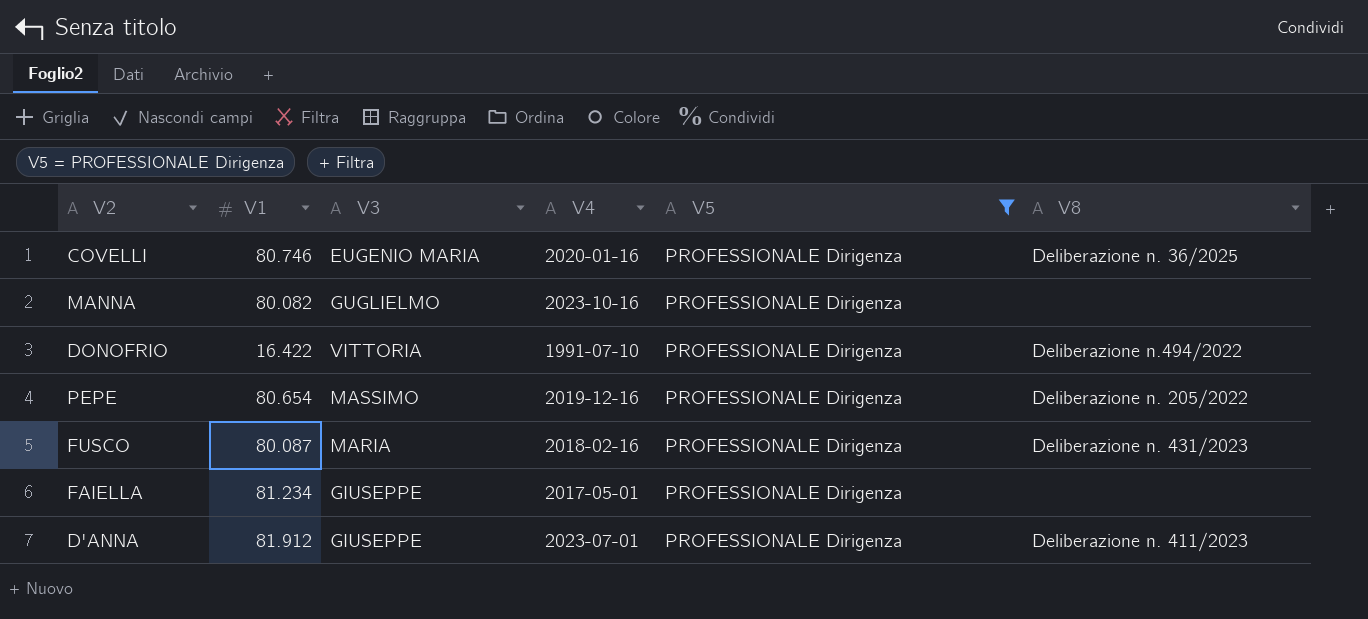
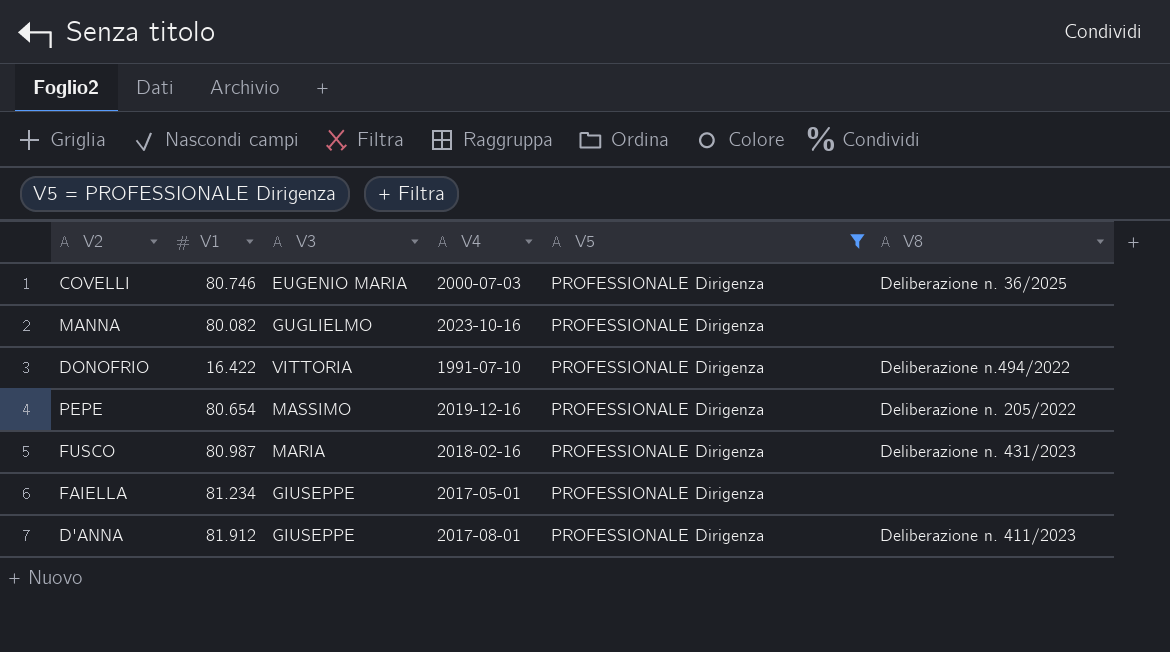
COVELLI | V4: 2020-01-16 -> 2000-07-03
FUSCO | V1: 80.087 -> 80.987
D'ANNA | V4: 2023-07-01 -> 2017-08-01

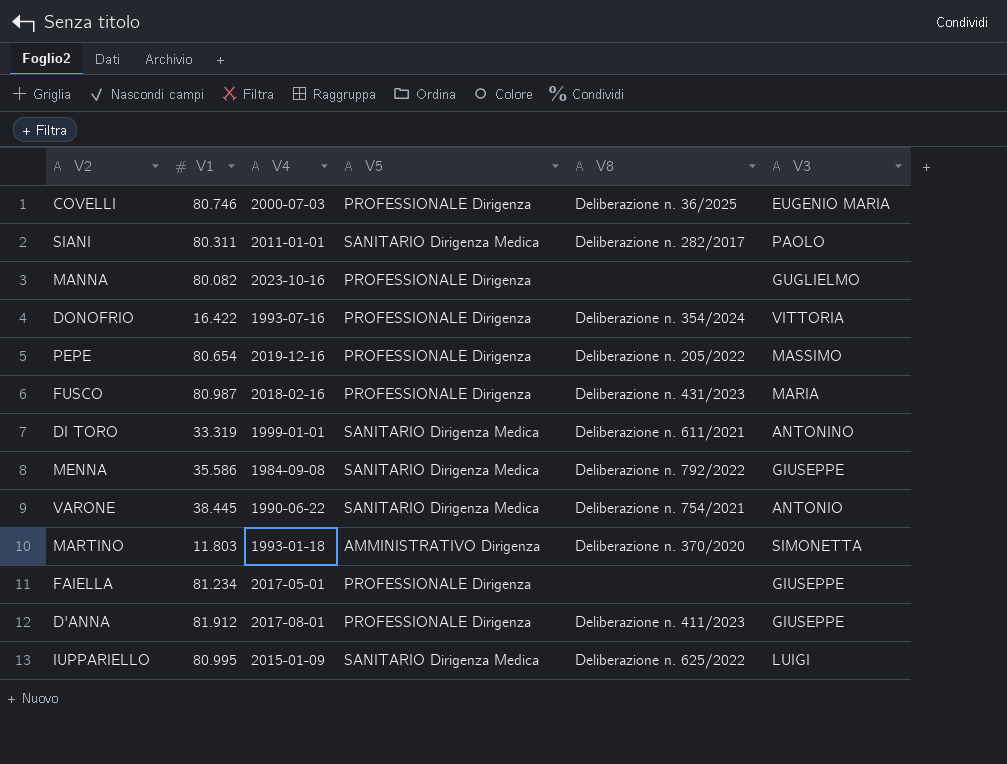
filter: V5 = PROFESSIONALE Dirigenza -> none
column V3 | position: 3 -> 6
DONOFRIO | V4: 1991-07-10 -> 1993-07-16
DONOFRIO | V8: Deliberazione n.494/2022 -> Deliberazione n. 354/2024

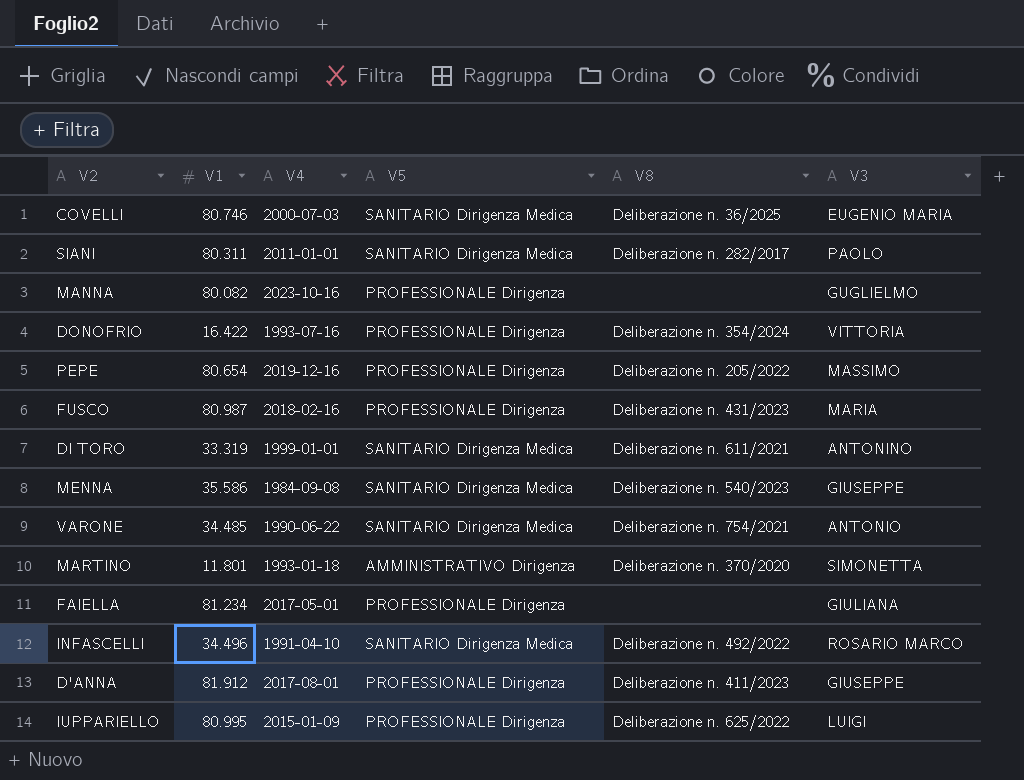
COVELLI | V5: PROFESSIONALE Dirigenza -> SANITARIO Dirigenza Medica
MENNA | V8: Deliberazione n. 792/2022 -> Deliberazione n. 540/2023
VARONE | V1: 38.445 -> 34.485
MARTINO | V1: 11.803 -> 11.801
FAIELLA | V3: GIUSEPPE -> GIULIANA
row INFASCELLI: none -> 34.496 | 1991-04-10 | SANITARIO Dirigenza Medica | Deliberazione n. 492/2022 | ROSARIO MARCO
IUPPARIELLO | V5: SANITARIO Dirigenza Medica -> PROFESSIONALE Dirigenza

